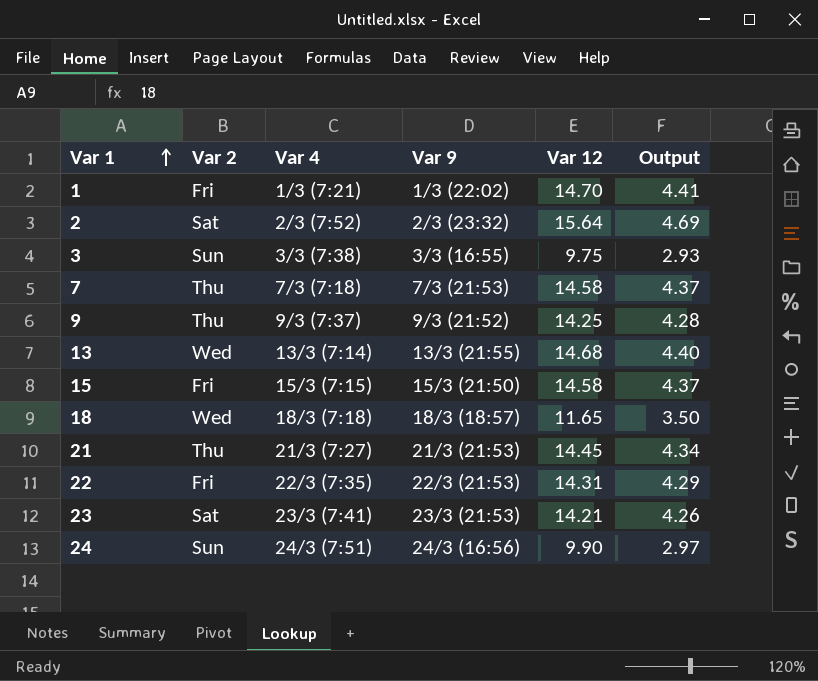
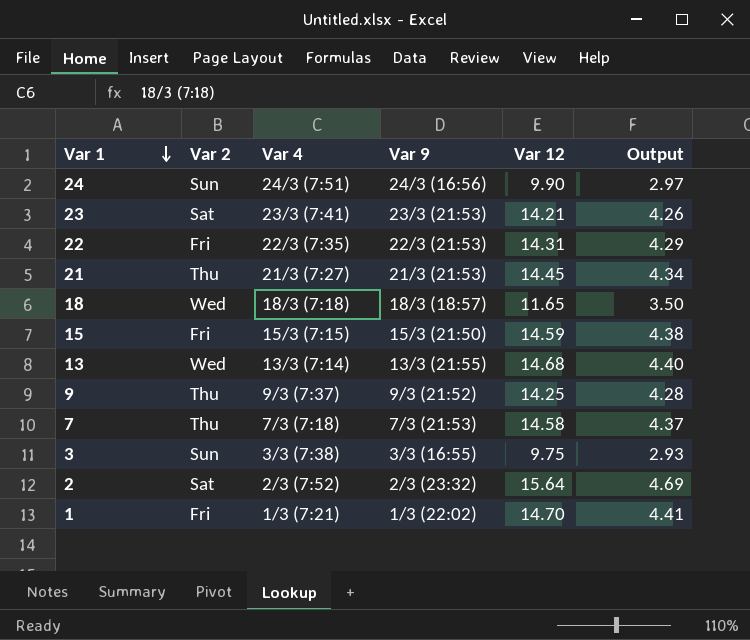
row order: Var 1 ascending -> Var 1 descending
15 | Var 12: 14.58 -> 14.59
15 | Output: 4.37 -> 4.38

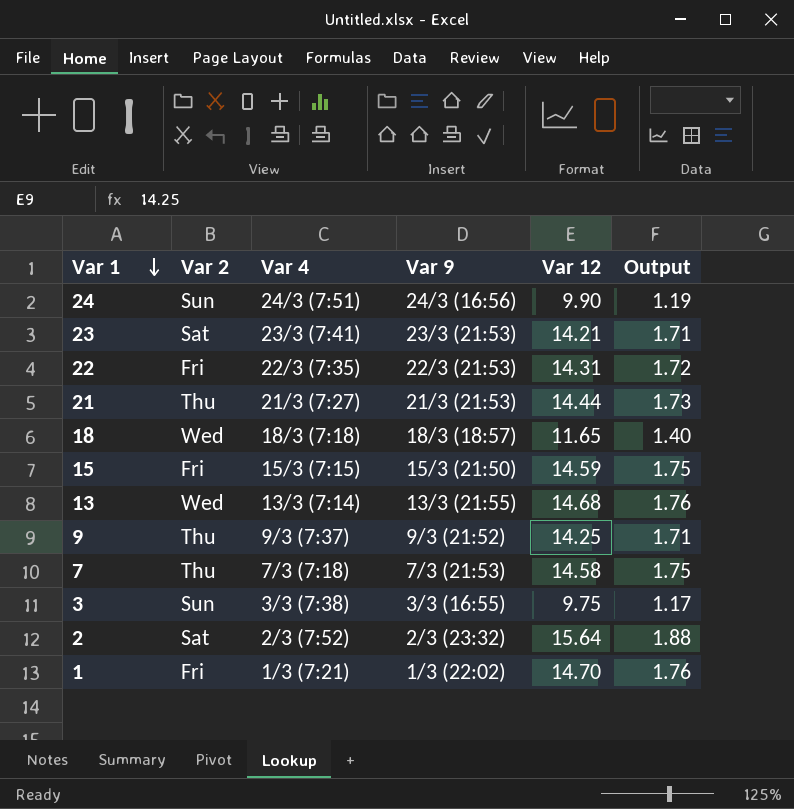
column Output | formula: [Var 12] * 0.3 -> [Var 12] * 0.12
21 | Var 12: 14.45 -> 14.44

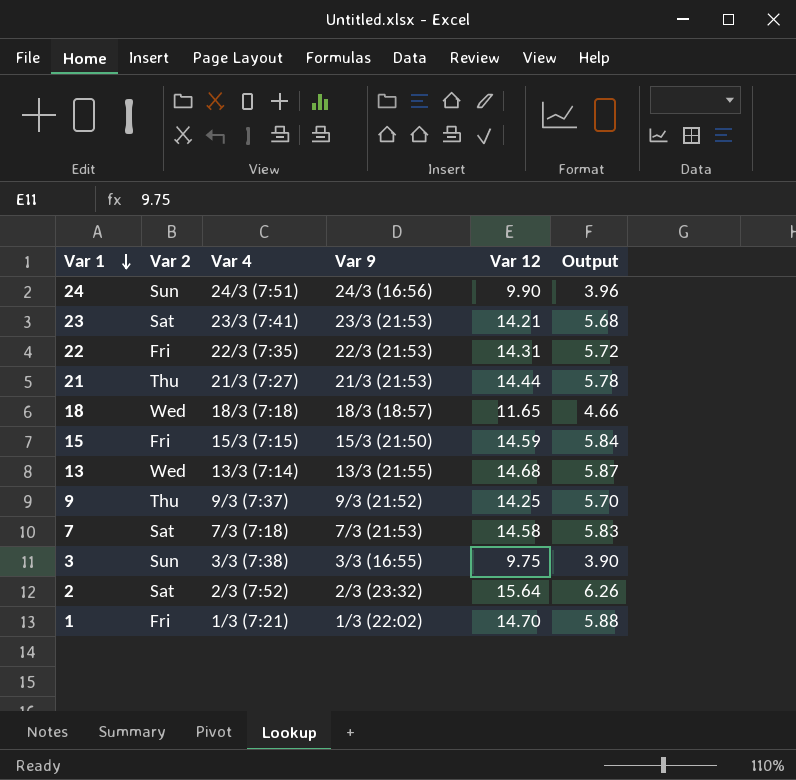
column Output | formula: [Var 12] * 0.12 -> [Var 12] * 0.4
7 | Var 2: Thu -> Sat

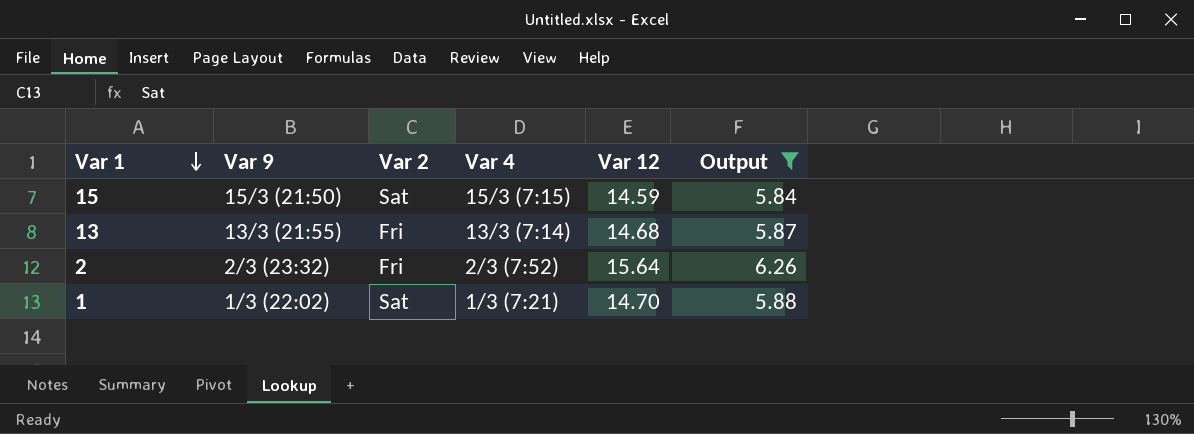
filter: none -> Output >= 5.84
column Var 9 | position: 4 -> 2
15 | Var 2: Fri -> Sat
13 | Var 2: Wed -> Fri
2 | Var 2: Sat -> Fri
1 | Var 2: Fri -> Sat

